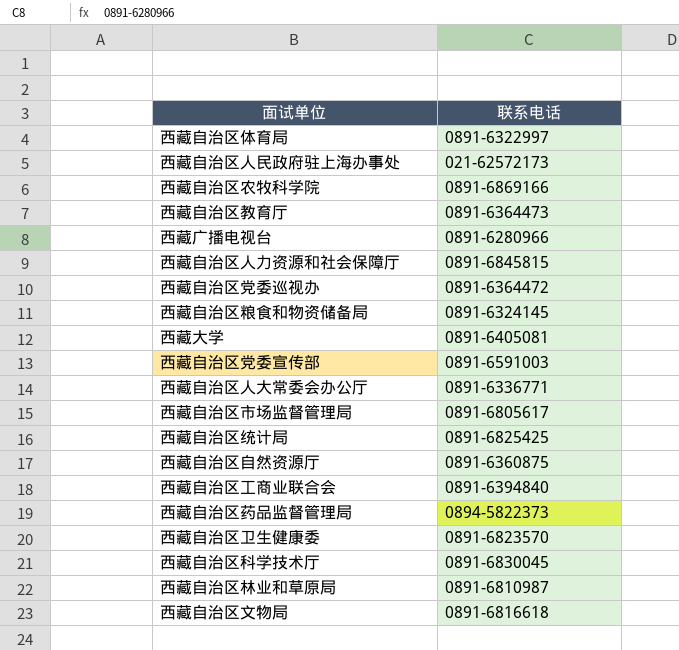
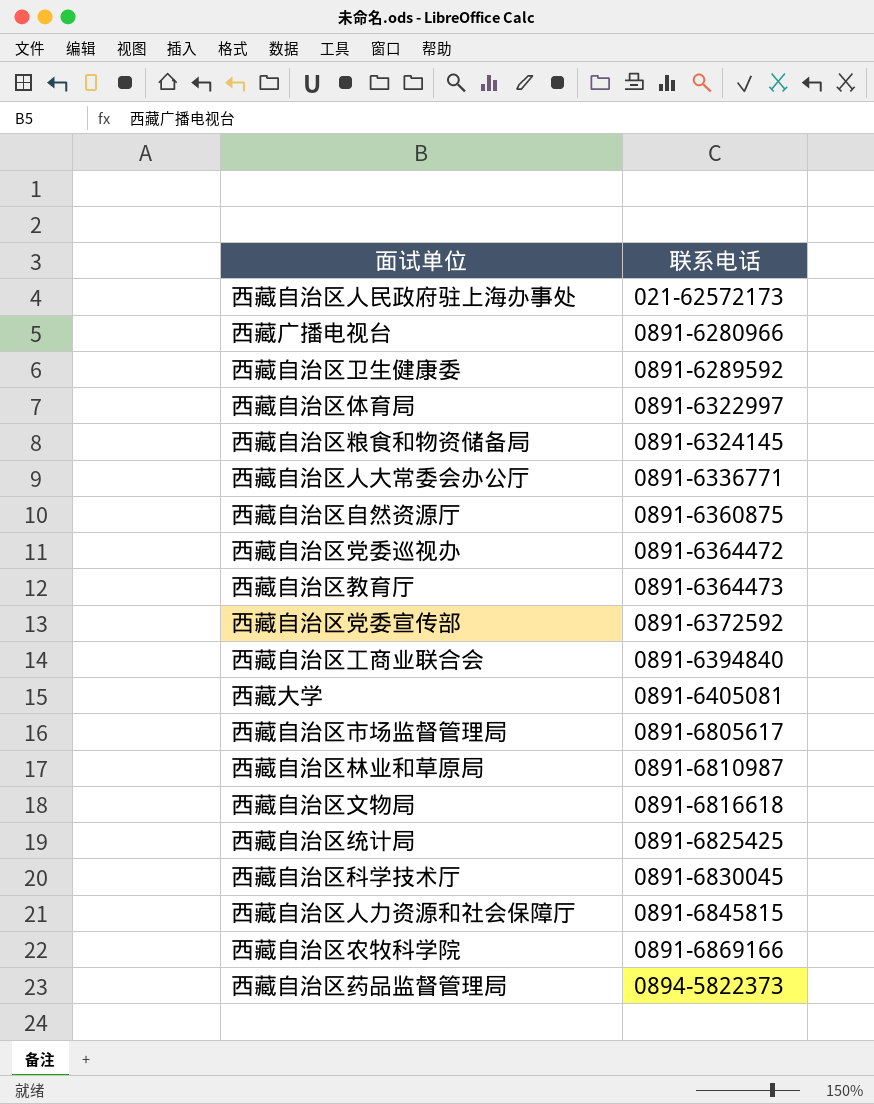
row order: none -> 联系电话 ascending
西藏自治区卫生健康委 | 联系电话: 0891-6823570 -> 0891-6289592
西藏自治区党委宣传部 | 联系电话: 0891-6591003 -> 0891-6372592

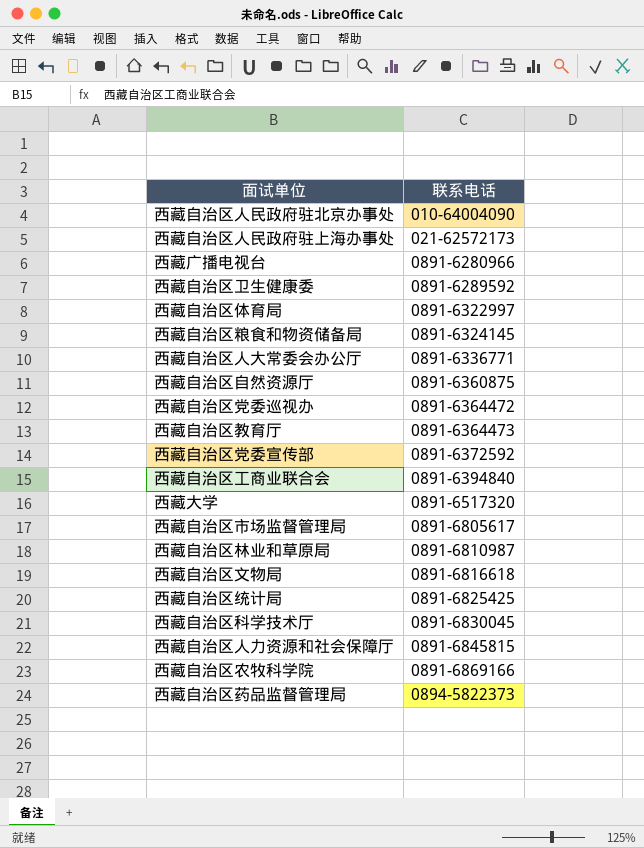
row 西藏自治区人民政府驻北京办事处: none -> 010-64004090
西藏大学 | 联系电话: 0891-6405081 -> 0891-6517320

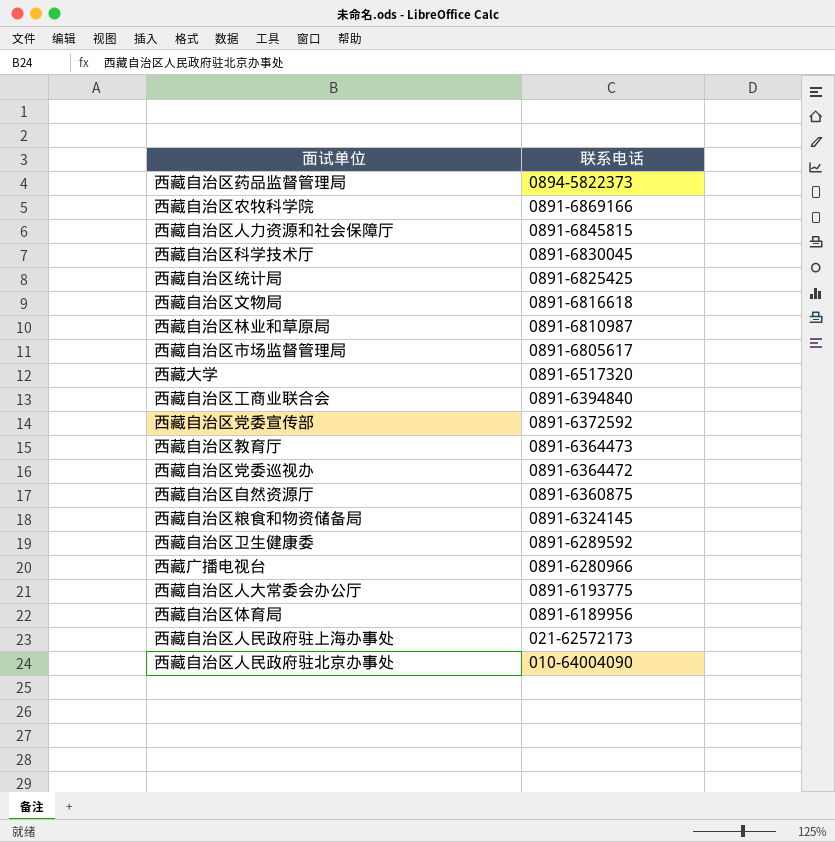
row order: 联系电话 ascending -> 联系电话 descending
西藏自治区人大常委会办公厅 | 联系电话: 0891-6336771 -> 0891-6193775
西藏自治区体育局 | 联系电话: 0891-6322997 -> 0891-6189956

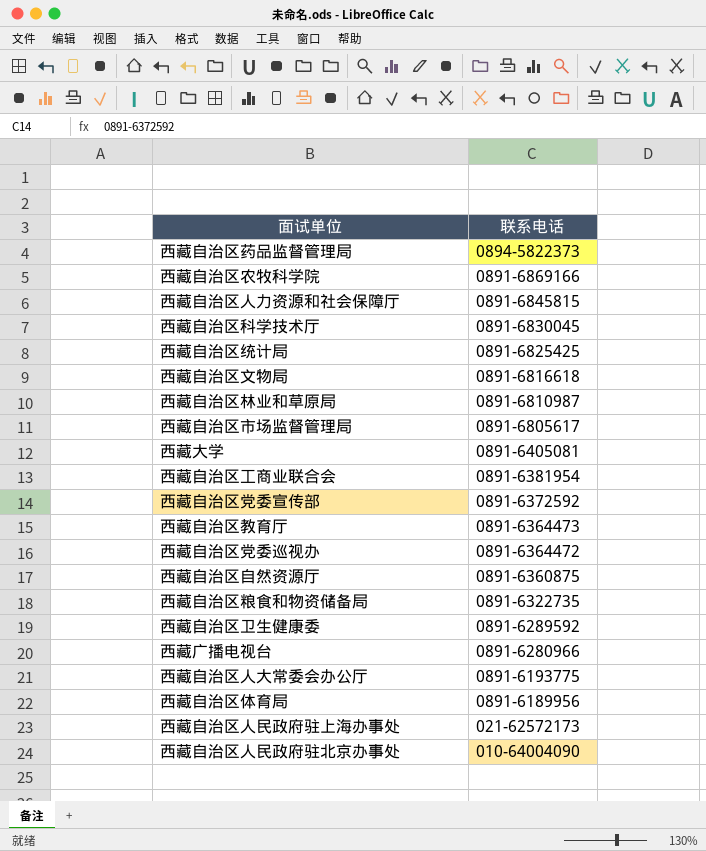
西藏大学 | 联系电话: 0891-6517320 -> 0891-6405081
西藏自治区工商业联合会 | 联系电话: 0891-6394840 -> 0891-6381954
西藏自治区粮食和物资储备局 | 联系电话: 0891-6324145 -> 0891-6322735

